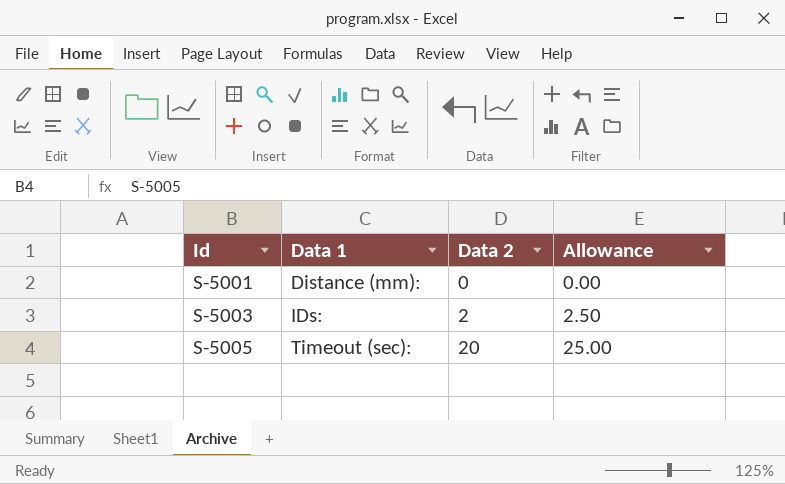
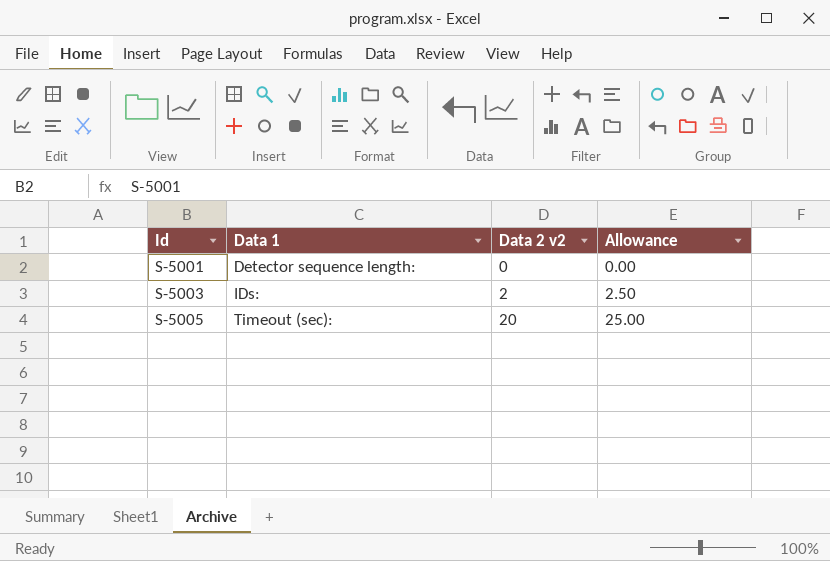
column name: Data 2 -> Data 2 v2
S-5001 | Data 1: Distance (mm): -> Detector sequence length:

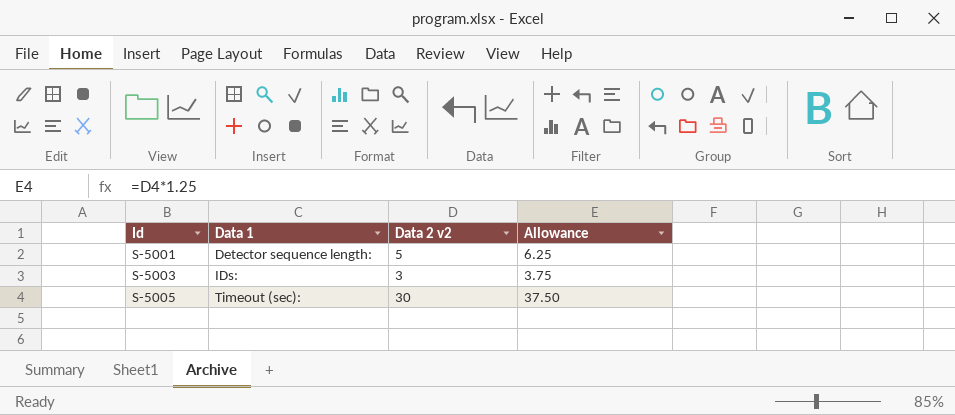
S-5001 | Data 2 v2: 0 -> 5
S-5001 | Allowance: 0.00 -> 6.25
S-5003 | Data 2 v2: 2 -> 3
S-5003 | Allowance: 2.50 -> 3.75
S-5005 | Data 2 v2: 20 -> 30
S-5005 | Allowance: 25.00 -> 37.50

